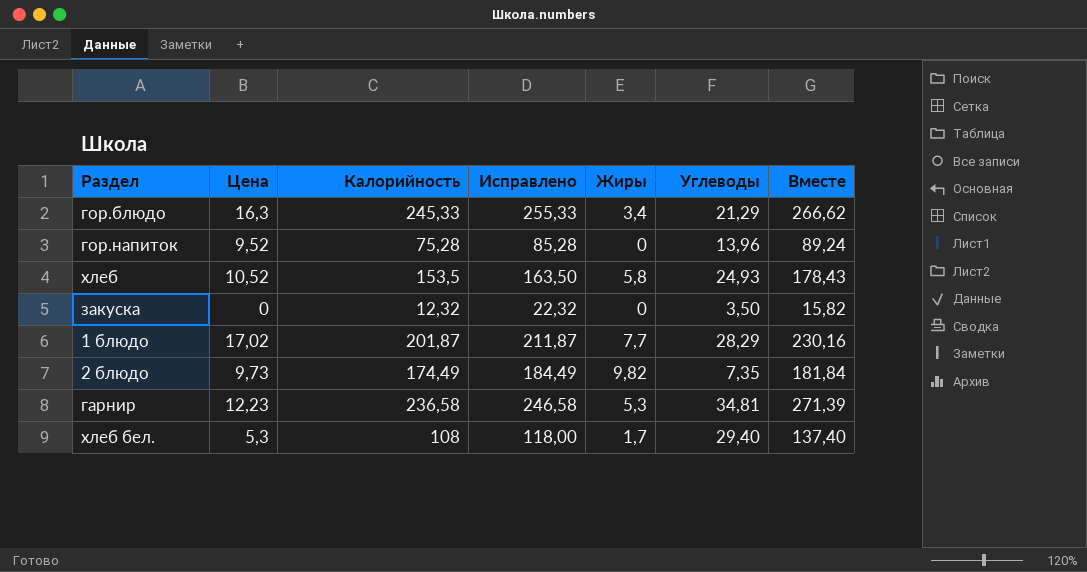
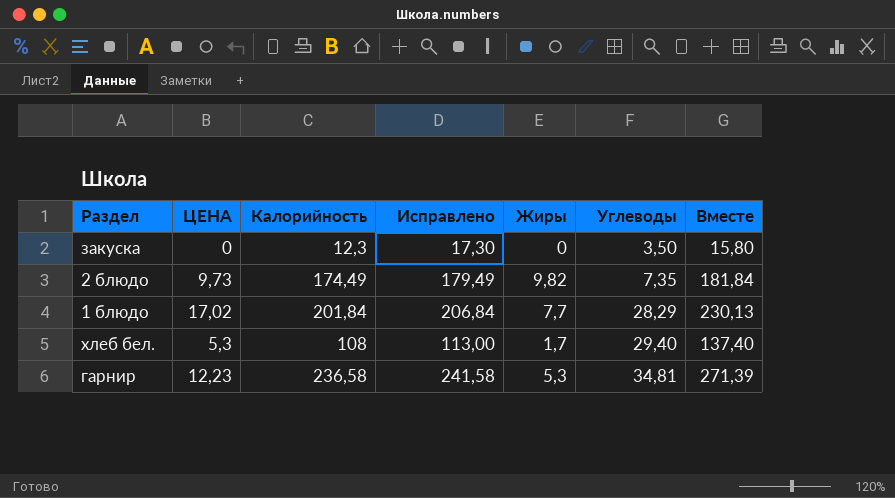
row order: none -> Углеводы ascending
column name: Цена -> ЦЕНА
column Исправлено | formula: [Калорийность] + 10 -> [Калорийность] + 5
row гор.блюдо: 16,3 | 245,33 | 255,33 | 3,4 | 21,29 | 266,62 -> none
row гор.напиток: 9,52 | 75,28 | 85,28 | 0 | 13,96 | 89,24 -> none
row хлеб: 10,52 | 153,5 | 163,50 | 5,8 | 24,93 | 178,43 -> none
закуска | Калорийность: 12,32 -> 12,3
закуска | Вместе: 15,82 -> 15,80
1 блюдо | Калорийность: 201,87 -> 201,84
1 блюдо | Вместе: 230,16 -> 230,13

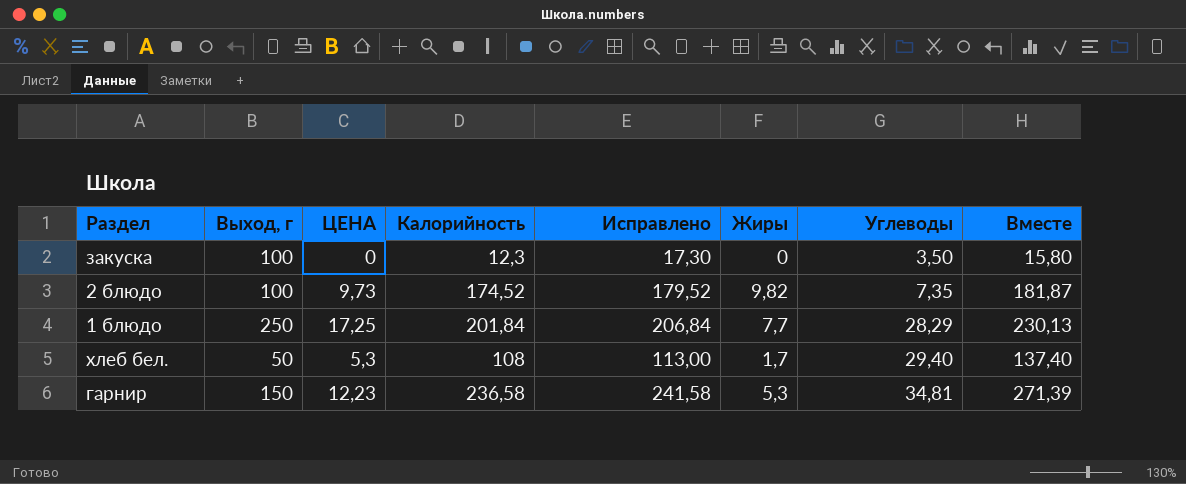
column Выход, г | position: none -> 2
2 блюдо | Калорийность: 174,49 -> 174,52
2 блюдо | Исправлено: 179,49 -> 179,52
2 блюдо | Вместе: 181,84 -> 181,87
1 блюдо | ЦЕНА: 17,02 -> 17,25

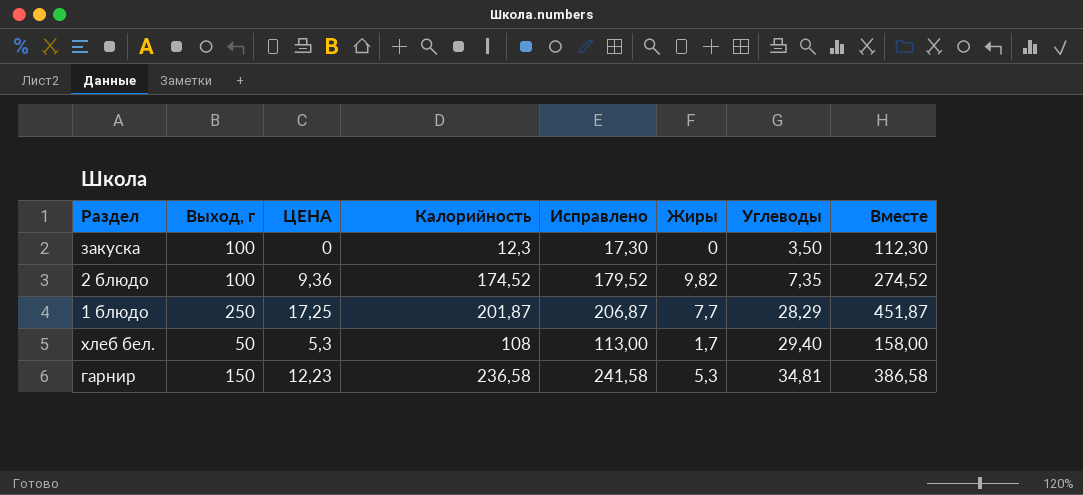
column Вместе | formula: [Калорийность] + [Углеводы] -> [Выход, г] + [Калорийность]
2 блюдо | ЦЕНА: 9,73 -> 9,36
1 блюдо | Калорийность: 201,84 -> 201,87
1 блюдо | Исправлено: 206,84 -> 206,87

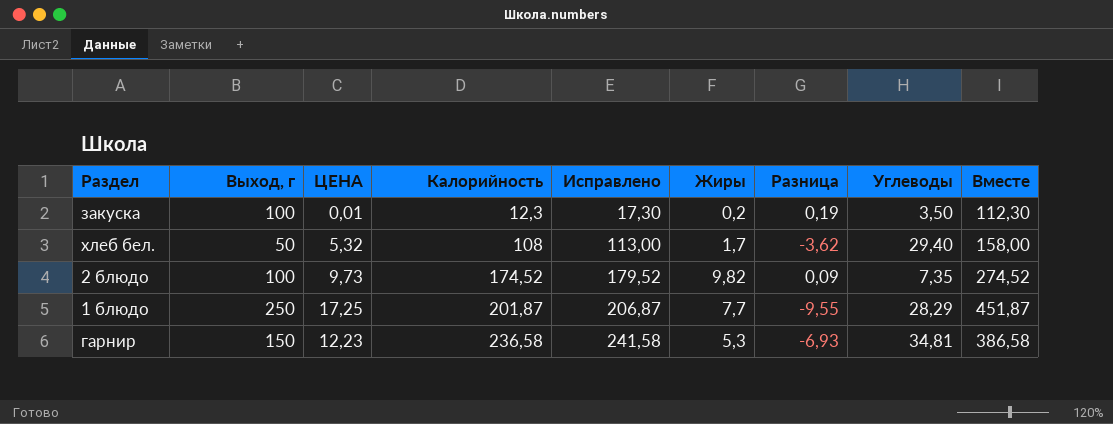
row order: Углеводы ascending -> Калорийность ascending
column Разница | formula: none -> [Жиры] - [ЦЕНА]
закуска | ЦЕНА: 0 -> 0,01
закуска | Жиры: 0 -> 0,2
хлеб бел. | ЦЕНА: 5,3 -> 5,32
2 блюдо | ЦЕНА: 9,36 -> 9,73

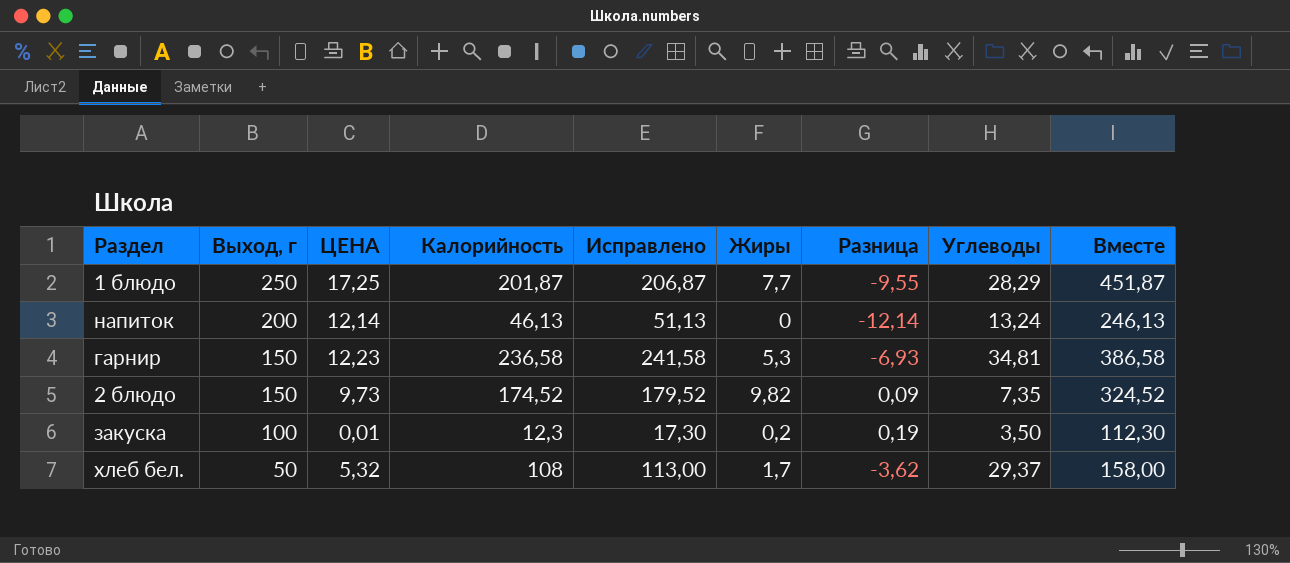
row order: Калорийность ascending -> Выход, г descending
row напиток: none -> 200 | 12,14 | 46,13 | 51,13 | 0 | -12,14 | 13,24 | 246,13
2 блюдо | Выход, г: 100 -> 150
2 блюдо | Вместе: 274,52 -> 324,52
хлеб бел. | Углеводы: 29,40 -> 29,37

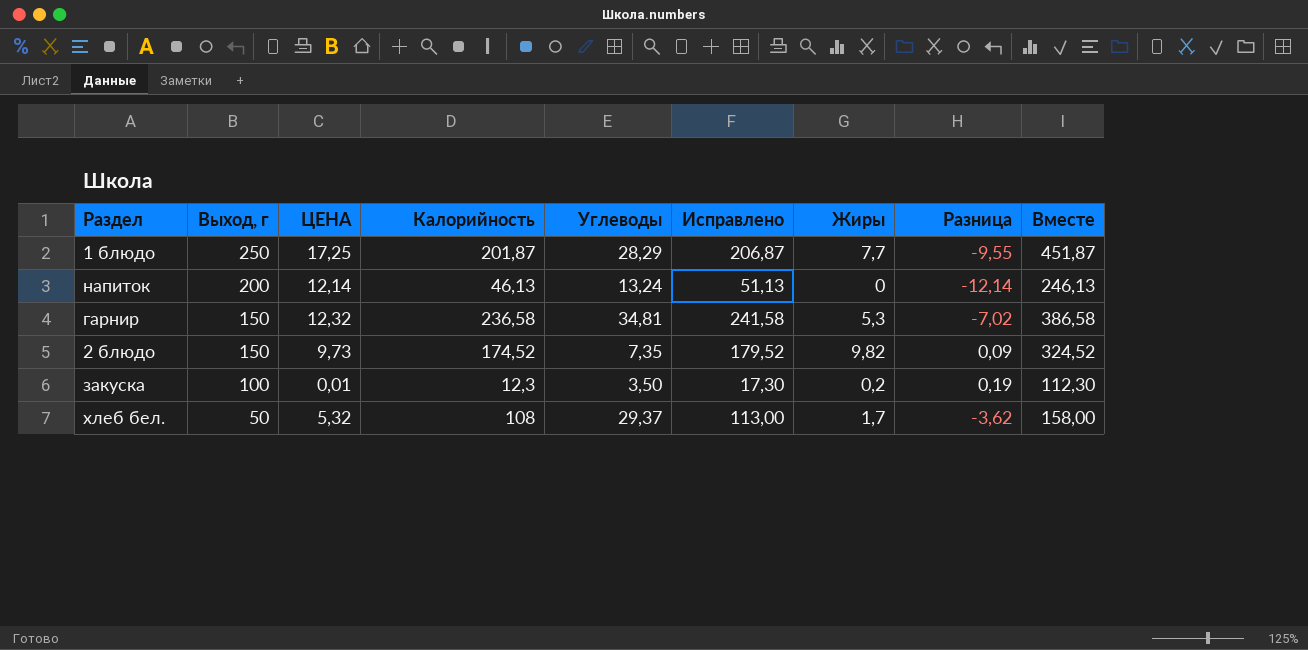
column Углеводы | position: 8 -> 5
гарнир | ЦЕНА: 12,23 -> 12,32
гарнир | Разница: -6,93 -> -7,02

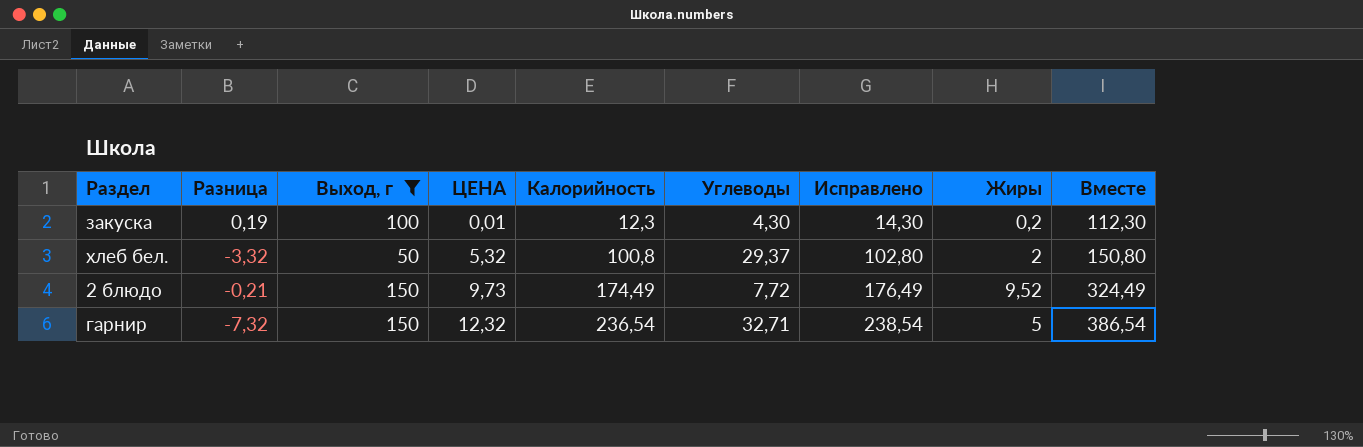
filter: none -> Выход, г <= 150
row order: Выход, г descending -> ЦЕНА ascending
column Разница | position: 8 -> 2
column Исправлено | formula: [Калорийность] + 5 -> [Калорийность] + 2
закуска | Углеводы: 3,50 -> 4,30
хлеб бел. | Разница: -3,62 -> -3,32
хлеб бел. | Калорийность: 108 -> 100,8
хлеб бел. | Жиры: 1,7 -> 2
хлеб бел. | Вместе: 158,00 -> 150,80
2 блюдо | Разница: 0,09 -> -0,21
2 блюдо | Калорийность: 174,52 -> 174,49
2 блюдо | Углеводы: 7,35 -> 7,72
2 блюдо | Жиры: 9,82 -> 9,52
2 блюдо | Вместе: 324,52 -> 324,49
гарнир | Разница: -7,02 -> -7,32
гарнир | Калорийность: 236,58 -> 236,54
гарнир | Углеводы: 34,81 -> 32,71
гарнир | Жиры: 5,3 -> 5
гарнир | Вместе: 386,58 -> 386,54

